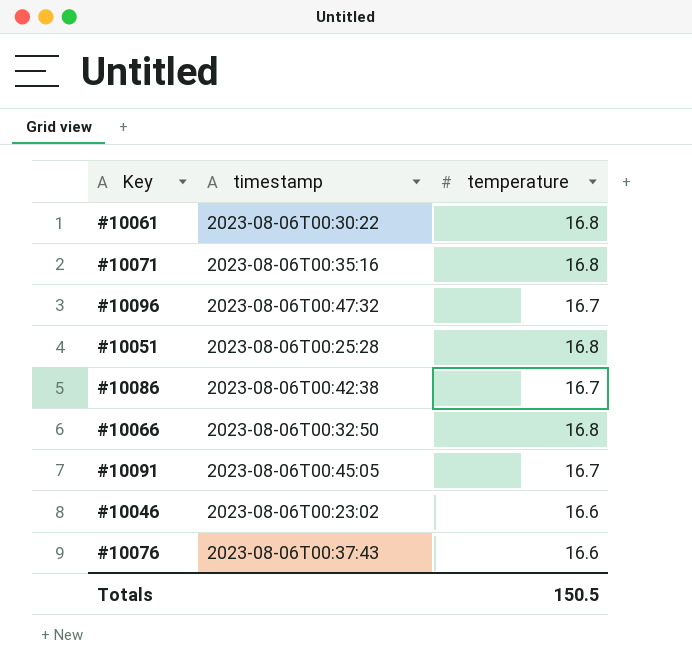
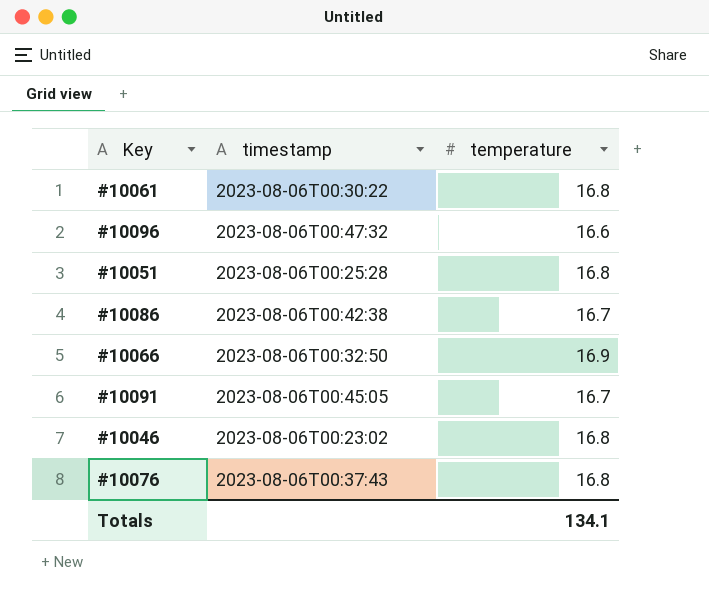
row #10071: 2023-08-06T00:35:16 | 16.8 -> none
#10096 | temperature: 16.7 -> 16.6
#10066 | temperature: 16.8 -> 16.9
#10046 | temperature: 16.6 -> 16.8
#10076 | temperature: 16.6 -> 16.8
Totals | temperature: 150.5 -> 134.1

